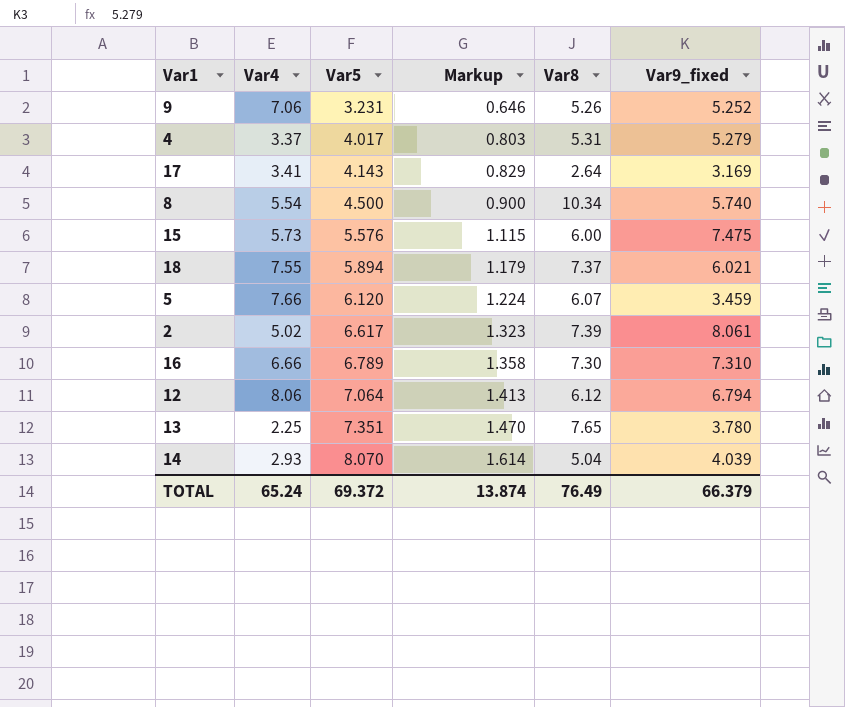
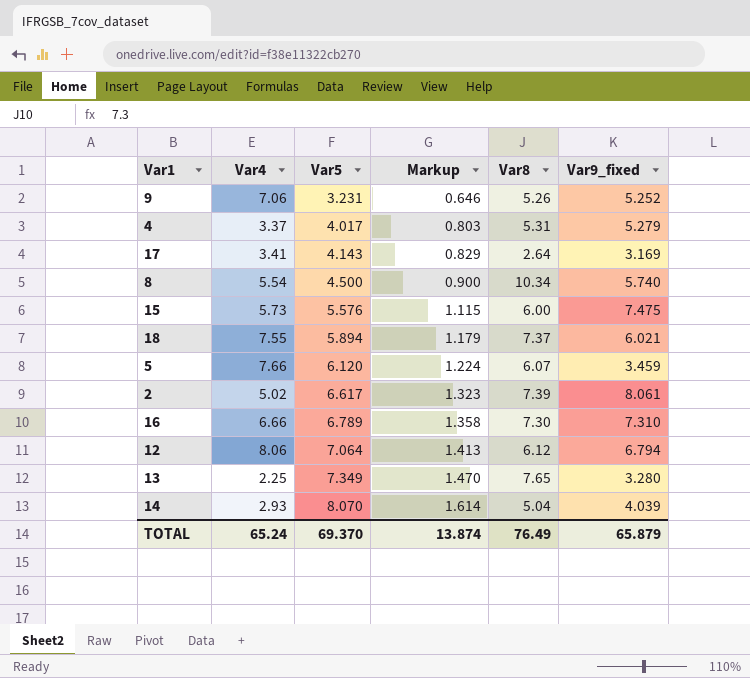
13 | Var5: 7.351 -> 7.349
13 | Var9_fixed: 3.780 -> 3.280
TOTAL | Var5: 69.372 -> 69.370
TOTAL | Var9_fixed: 66.379 -> 65.879

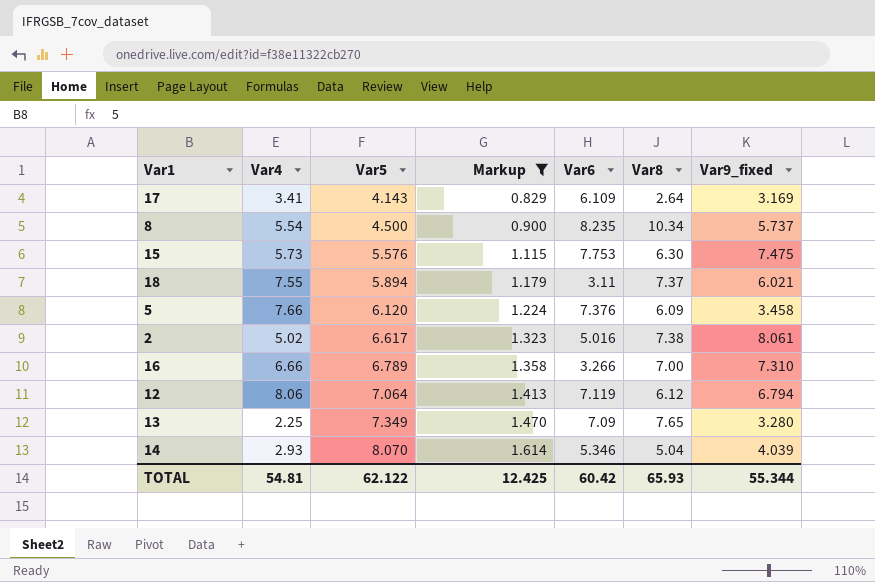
filter: none -> Markup >= 0.829
column Var6 | position: none -> 5
8 | Var9_fixed: 5.740 -> 5.737
15 | Var8: 6.00 -> 6.30
5 | Var8: 6.07 -> 6.09
5 | Var9_fixed: 3.459 -> 3.458
2 | Var8: 7.39 -> 7.38
16 | Var8: 7.30 -> 7.00
TOTAL | Var4: 65.24 -> 54.81
TOTAL | Var5: 69.370 -> 62.122
TOTAL | Markup: 13.874 -> 12.425
TOTAL | Var8: 76.49 -> 65.93
TOTAL | Var9_fixed: 65.879 -> 55.344

